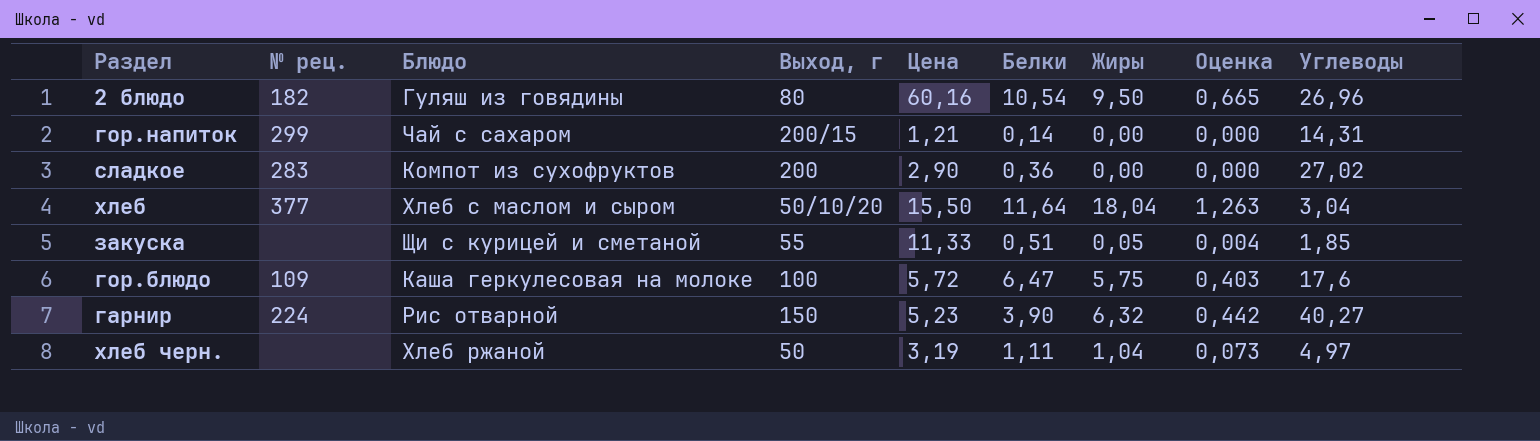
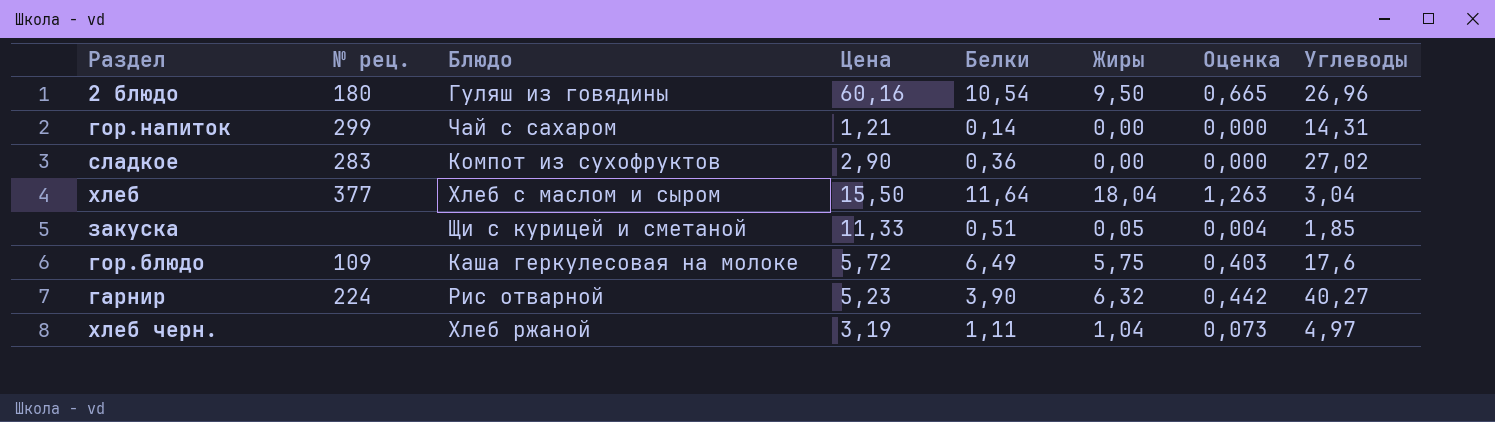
column Выход, г | position: 4 -> none
2 блюдо | № рец.: 182 -> 180
гор.блюдо | Белки: 6,47 -> 6,49

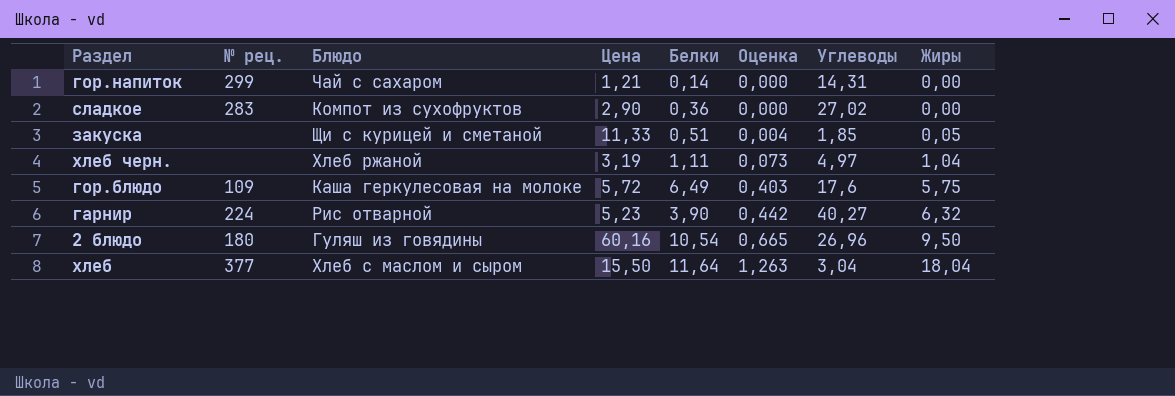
row order: none -> Оценка ascending
column Жиры | position: 6 -> 8

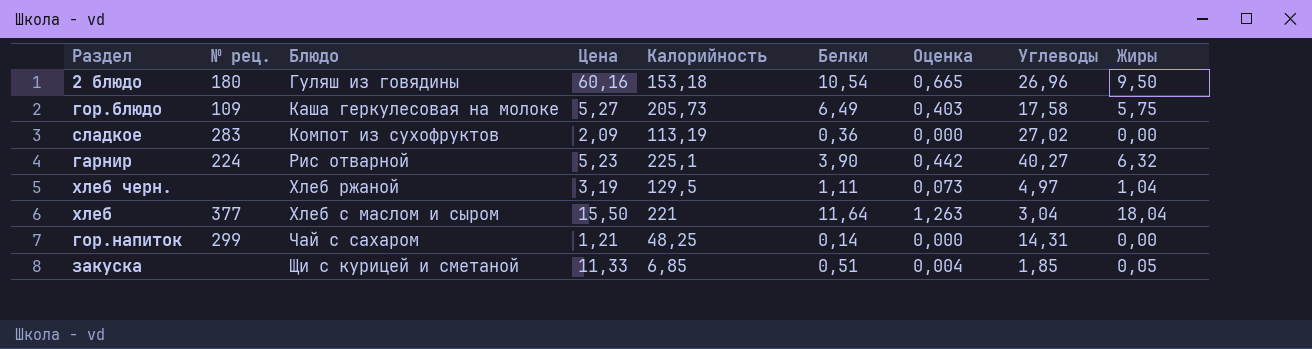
row order: Оценка ascending -> Блюдо ascending
column Калорийность | position: none -> 5
гор.блюдо | Цена: 5,72 -> 5,27
гор.блюдо | Углеводы: 17,6 -> 17,58
сладкое | Цена: 2,90 -> 2,09

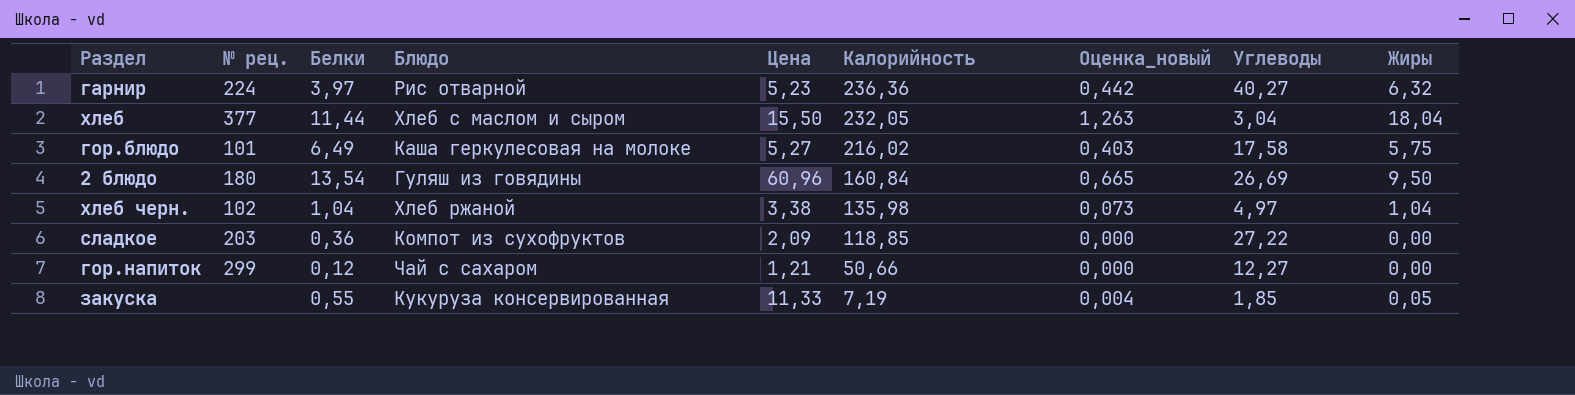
row order: Блюдо ascending -> Калорийность descending
column Белки | position: 6 -> 3
column name: Оценка -> Оценка_новый
гарнир | Белки: 3,90 -> 3,97
гарнир | Калорийность: 225,1 -> 236,36
хлеб | Белки: 11,64 -> 11,44
хлеб | Калорийность: 221 -> 232,05
гор.блюдо | № рец.: 109 -> 101
гор.блюдо | Калорийность: 205,73 -> 216,02
2 блюдо | Белки: 10,54 -> 13,54
2 блюдо | Цена: 60,16 -> 60,96
2 блюдо | Калорийность: 153,18 -> 160,84
2 блюдо | Углеводы: 26,96 -> 26,69
хлеб черн. | № рец.: none -> 102
хлеб черн. | Белки: 1,11 -> 1,04
хлеб черн. | Цена: 3,19 -> 3,38
хлеб черн. | Калорийность: 129,5 -> 135,98
сладкое | № рец.: 283 -> 203
сладкое | Калорийность: 113,19 -> 118,85
сладкое | Углеводы: 27,02 -> 27,22
гор.напиток | Белки: 0,14 -> 0,12
гор.напиток | Калорийность: 48,25 -> 50,66
гор.напиток | Углеводы: 14,31 -> 12,27
закуска | Белки: 0,51 -> 0,55
закуска | Блюдо: Щи с курицей и сметаной -> Кукуруза консервированная
закуска | Калорийность: 6,85 -> 7,19

